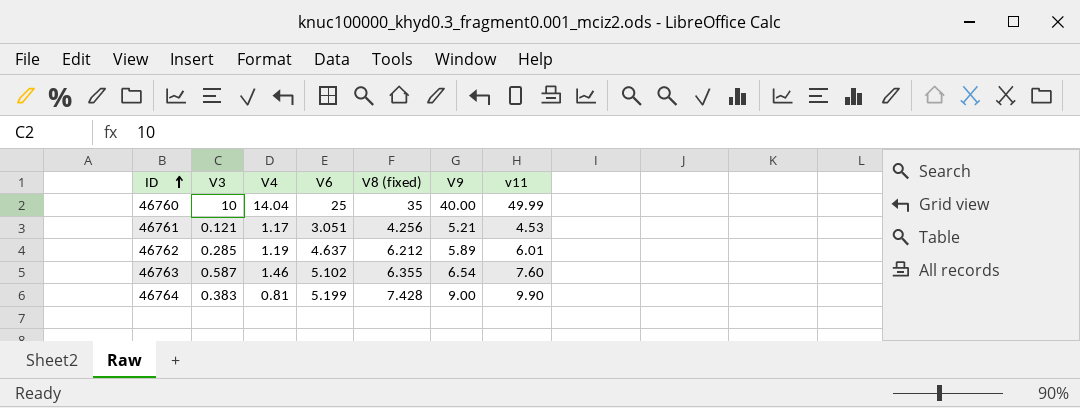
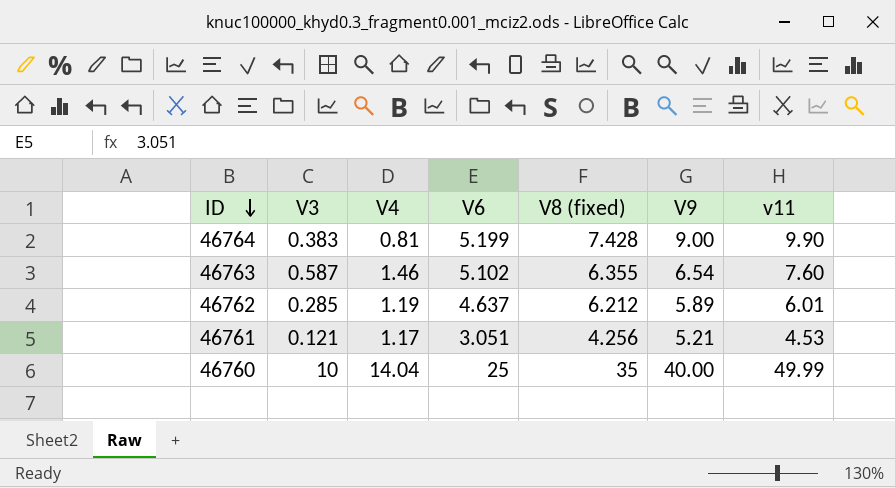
row order: ID ascending -> ID descending

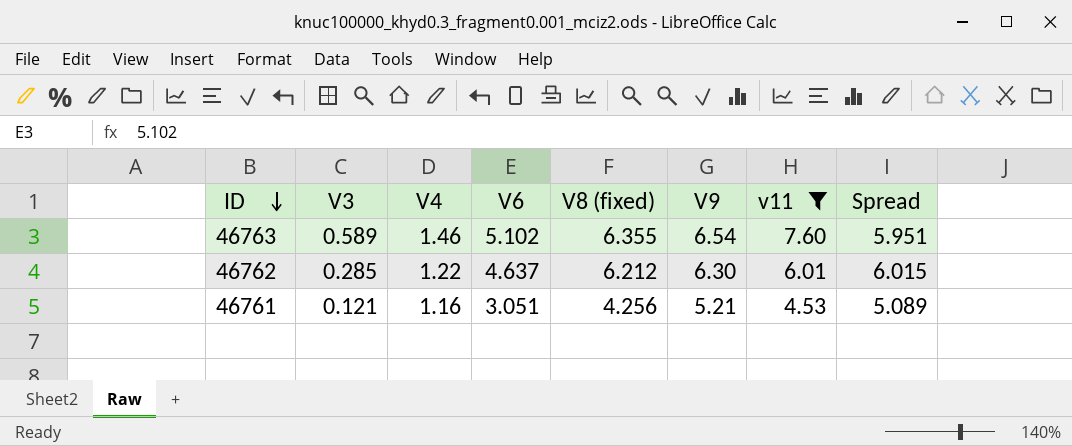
filter: none -> v11 <= 7.60
column Spread | formula: none -> [V9] - [V3]
46763 | V3: 0.587 -> 0.589
46762 | V4: 1.19 -> 1.22
46762 | V9: 5.89 -> 6.30
46761 | V4: 1.17 -> 1.16

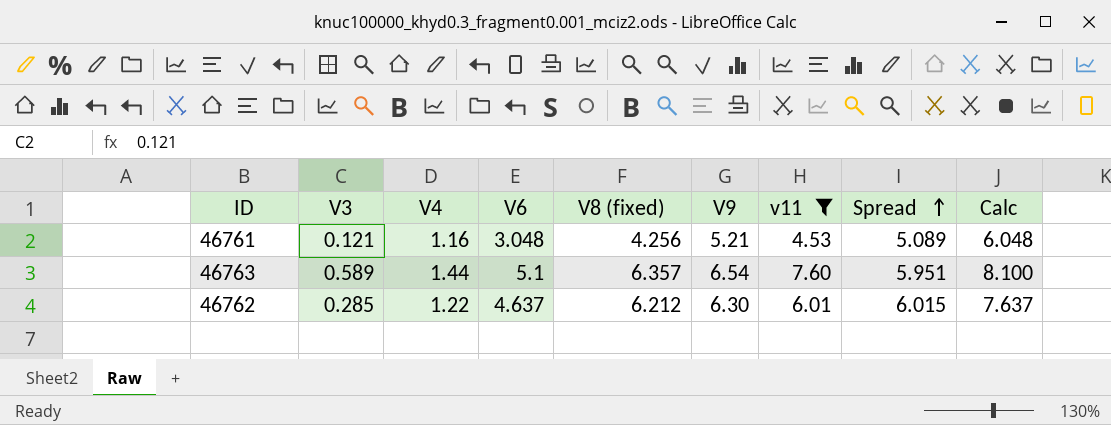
row order: ID descending -> Spread ascending
column Calc | formula: none -> [V6] + 3
46761 | V6: 3.051 -> 3.048
46763 | V4: 1.46 -> 1.44
46763 | V6: 5.102 -> 5.1
46763 | V8 (fixed): 6.355 -> 6.357

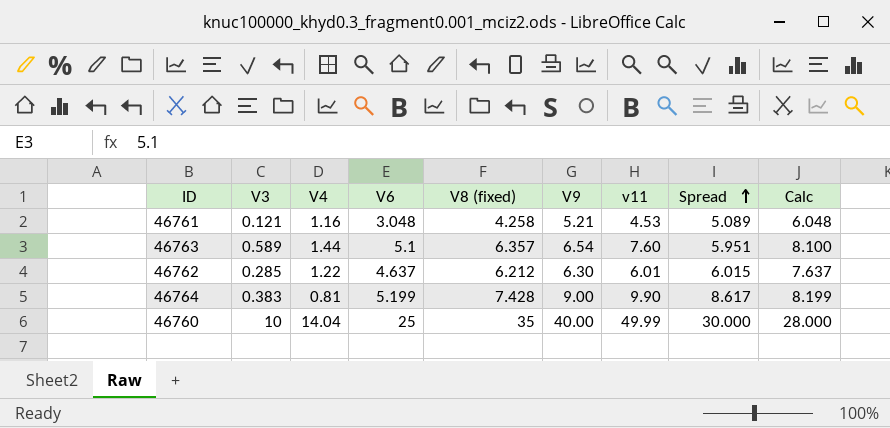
filter: v11 <= 7.60 -> none
46761 | V8 (fixed): 4.256 -> 4.258

